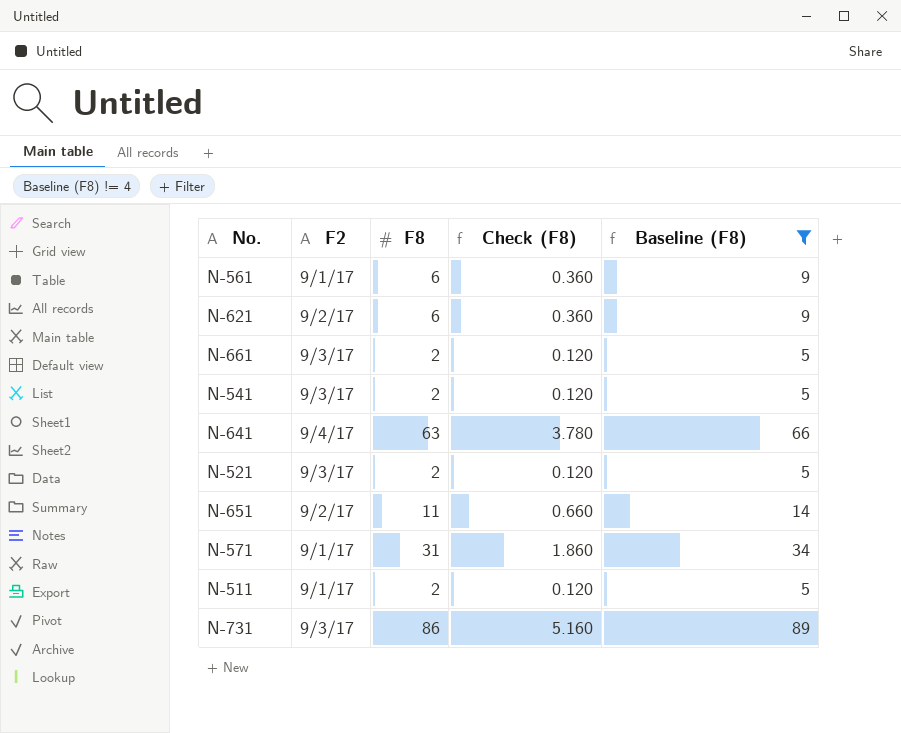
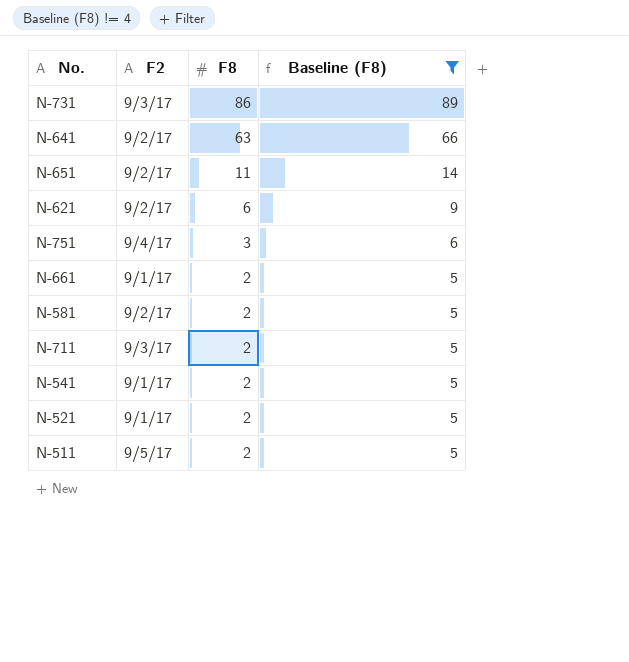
row order: none -> F8 descending
column Check (F8) | formula: [F8] * 0.06 -> none
row N-561: 9/1/17 | 6 | 0.360 | 9 -> none
row N-571: 9/1/17 | 31 | 1.860 | 34 -> none
N-641 | F2: 9/4/17 -> 9/2/17
row N-751: none -> 9/4/17 | 3 | 6
N-661 | F2: 9/3/17 -> 9/1/17
row N-581: none -> 9/2/17 | 2 | 5
row N-711: none -> 9/3/17 | 2 | 5
N-541 | F2: 9/3/17 -> 9/1/17
N-521 | F2: 9/3/17 -> 9/1/17
N-511 | F2: 9/1/17 -> 9/5/17

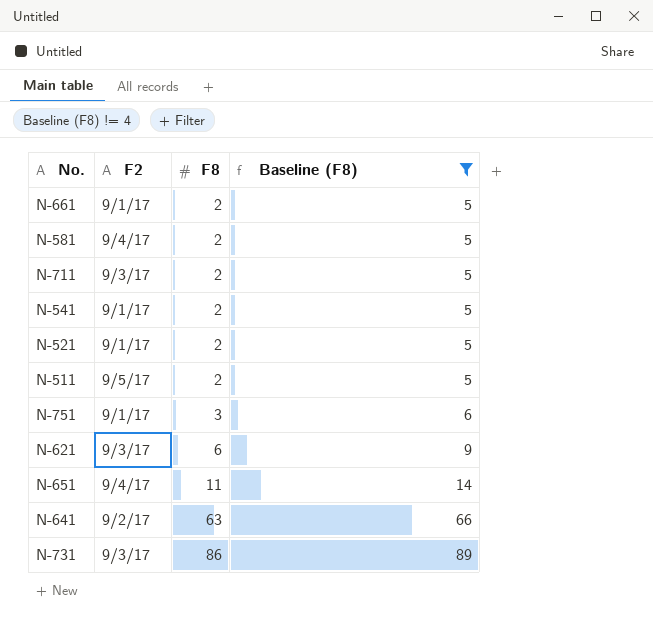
row order: F8 descending -> F8 ascending
N-581 | F2: 9/2/17 -> 9/4/17
N-751 | F2: 9/4/17 -> 9/1/17
N-621 | F2: 9/2/17 -> 9/3/17
N-651 | F2: 9/2/17 -> 9/4/17

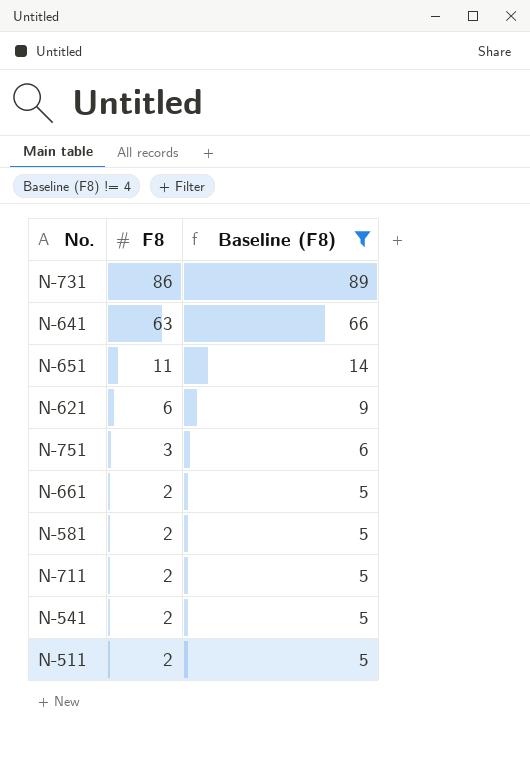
row order: F8 ascending -> F8 descending
column F2 | position: 2 -> none
row N-521: 9/1/17 | 2 | 5 -> none

